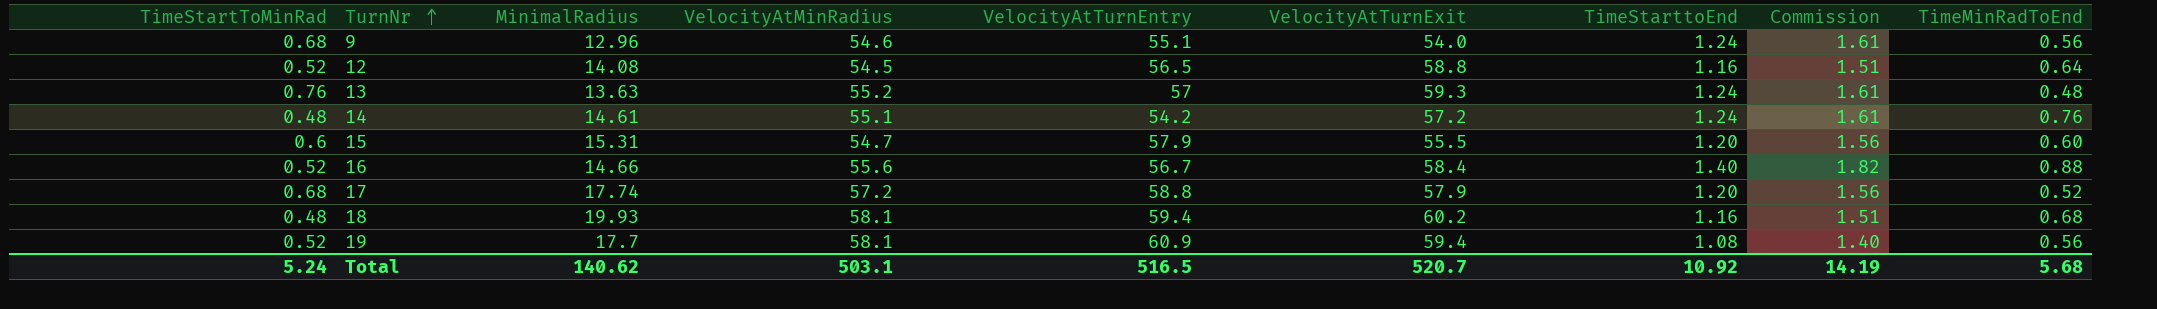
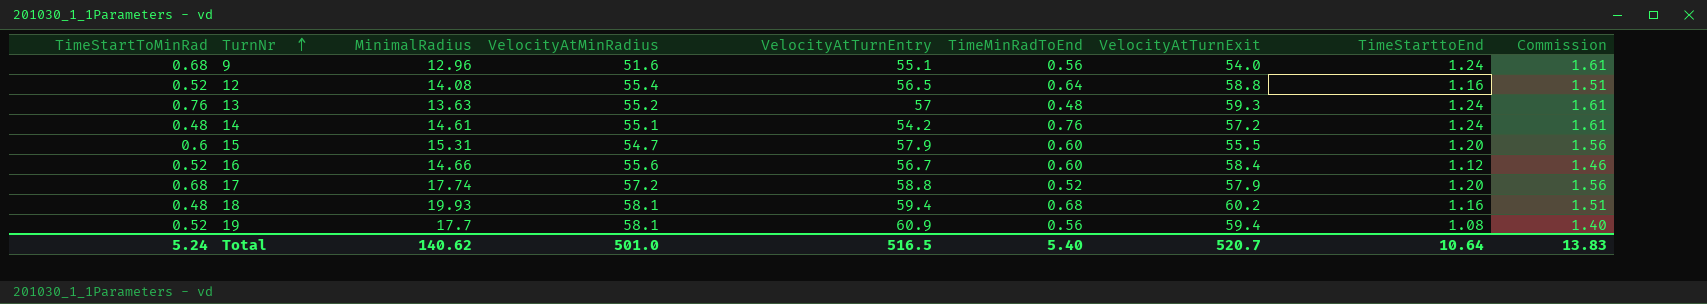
column TimeMinRadToEnd | position: 9 -> 6
9 | VelocityAtMinRadius: 54.6 -> 51.6
12 | VelocityAtMinRadius: 54.5 -> 55.4
16 | TimeMinRadToEnd: 0.88 -> 0.60
16 | TimeStarttoEnd: 1.40 -> 1.12
16 | Commission: 1.82 -> 1.46
Total | VelocityAtMinRadius: 503.1 -> 501.0
Total | TimeMinRadToEnd: 5.68 -> 5.40
Total | TimeStarttoEnd: 10.92 -> 10.64
Total | Commission: 14.19 -> 13.83

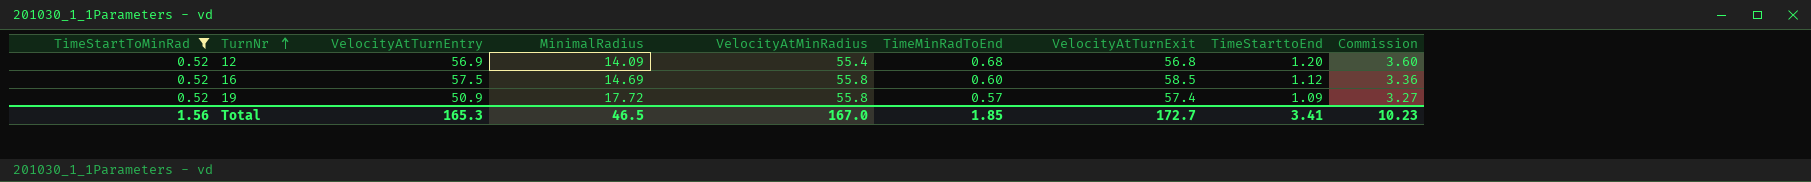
filter: none -> TimeStartToMinRad = 0.52
column VelocityAtTurnEntry | position: 5 -> 3
column Commission | formula: [TimeStarttoEnd] * 1.3 -> [TimeStarttoEnd] * 3
12 | VelocityAtTurnEntry: 56.5 -> 56.9
12 | MinimalRadius: 14.08 -> 14.09
12 | TimeMinRadToEnd: 0.64 -> 0.68
12 | VelocityAtTurnExit: 58.8 -> 56.8
12 | TimeStarttoEnd: 1.16 -> 1.20
16 | VelocityAtTurnEntry: 56.7 -> 57.5
16 | MinimalRadius: 14.66 -> 14.69
16 | VelocityAtMinRadius: 55.6 -> 55.8
16 | VelocityAtTurnExit: 58.4 -> 58.5
19 | VelocityAtTurnEntry: 60.9 -> 50.9
19 | MinimalRadius: 17.7 -> 17.72
19 | VelocityAtMinRadius: 58.1 -> 55.8
19 | TimeMinRadToEnd: 0.56 -> 0.57
19 | VelocityAtTurnExit: 59.4 -> 57.4
19 | TimeStarttoEnd: 1.08 -> 1.09
Total | TimeStartToMinRad: 5.24 -> 1.56
Total | VelocityAtTurnEntry: 516.5 -> 165.3
Total | MinimalRadius: 140.62 -> 46.5
Total | VelocityAtMinRadius: 501.0 -> 167.0
Total | TimeMinRadToEnd: 5.40 -> 1.85
Total | VelocityAtTurnExit: 520.7 -> 172.7
Total | TimeStarttoEnd: 10.64 -> 3.41
Total | Commission: 13.83 -> 10.23

